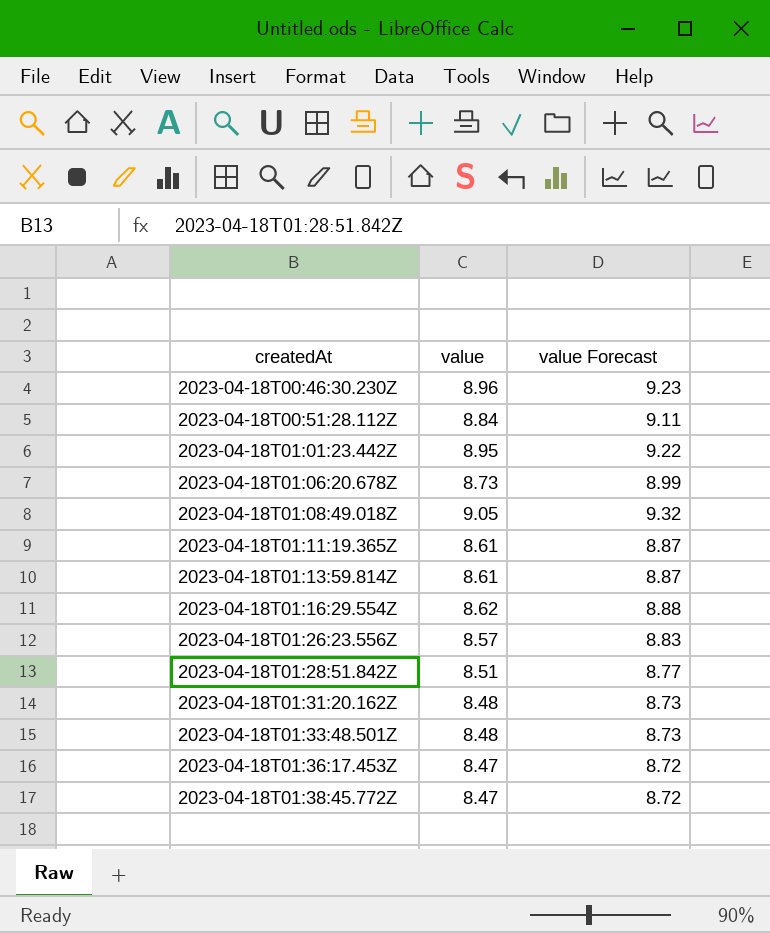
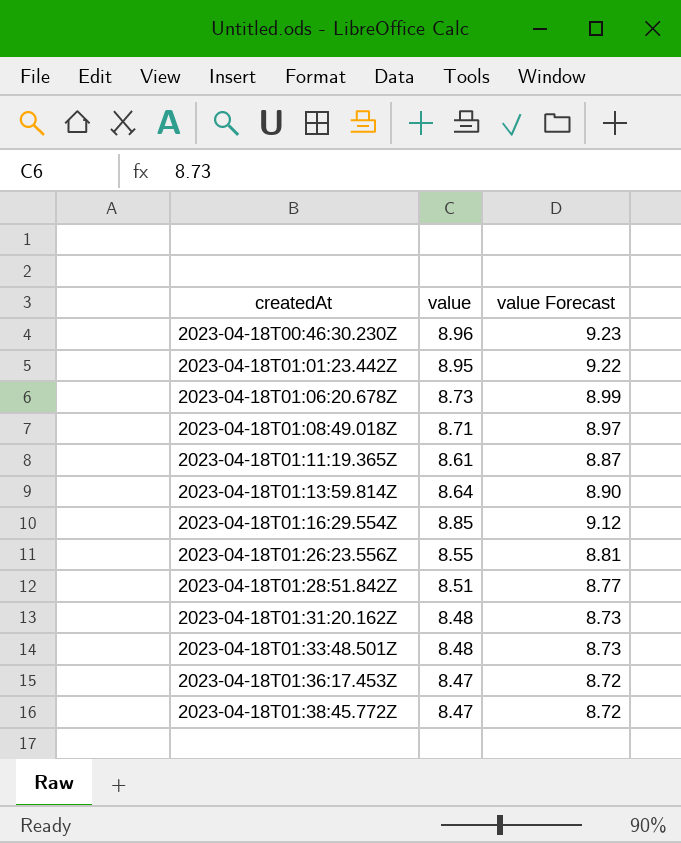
row 2023-04-18T00:51:28.112Z: 8.84 | 9.11 -> none
2023-04-18T01:08:49.018Z | value: 9.05 -> 8.71
2023-04-18T01:08:49.018Z | value Forecast: 9.32 -> 8.97
2023-04-18T01:13:59.814Z | value: 8.61 -> 8.64
2023-04-18T01:13:59.814Z | value Forecast: 8.87 -> 8.90
2023-04-18T01:16:29.554Z | value: 8.62 -> 8.85
2023-04-18T01:16:29.554Z | value Forecast: 8.88 -> 9.12
2023-04-18T01:26:23.556Z | value: 8.57 -> 8.55
2023-04-18T01:26:23.556Z | value Forecast: 8.83 -> 8.81

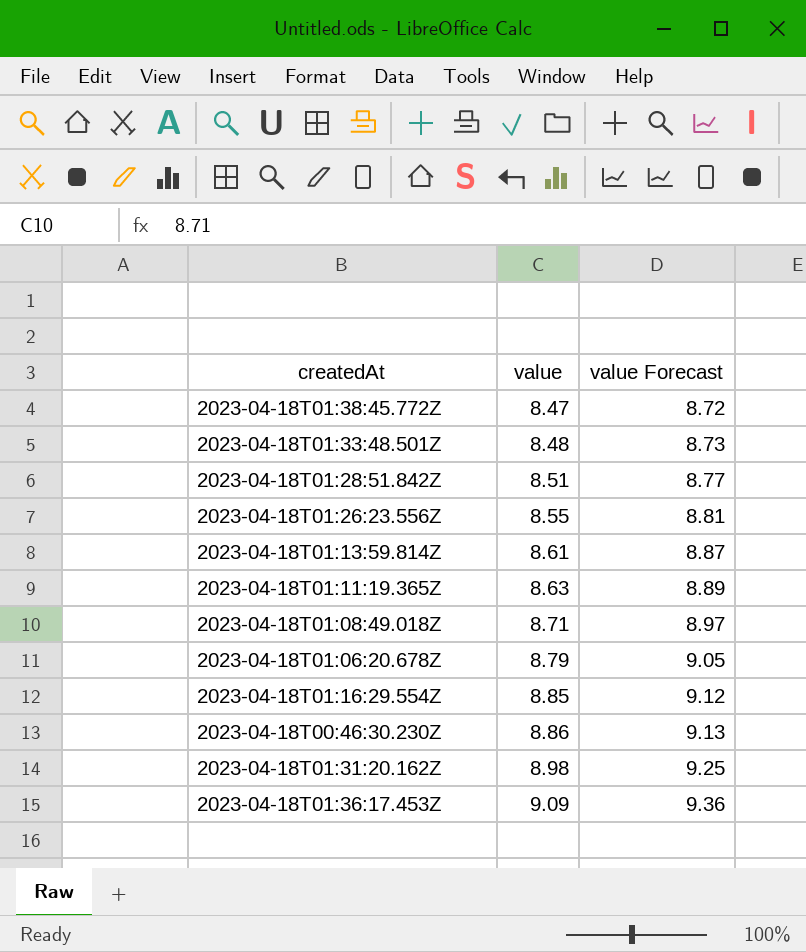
row order: createdAt ascending -> value ascending
row 2023-04-18T01:01:23.442Z: 8.95 | 9.22 -> none
2023-04-18T01:13:59.814Z | value: 8.64 -> 8.61
2023-04-18T01:13:59.814Z | value Forecast: 8.90 -> 8.87
2023-04-18T01:11:19.365Z | value: 8.61 -> 8.63
2023-04-18T01:11:19.365Z | value Forecast: 8.87 -> 8.89
2023-04-18T01:06:20.678Z | value: 8.73 -> 8.79
2023-04-18T01:06:20.678Z | value Forecast: 8.99 -> 9.05
2023-04-18T00:46:30.230Z | value: 8.96 -> 8.86
2023-04-18T00:46:30.230Z | value Forecast: 9.23 -> 9.13
2023-04-18T01:31:20.162Z | value: 8.48 -> 8.98
2023-04-18T01:31:20.162Z | value Forecast: 8.73 -> 9.25
2023-04-18T01:36:17.453Z | value: 8.47 -> 9.09
2023-04-18T01:36:17.453Z | value Forecast: 8.72 -> 9.36

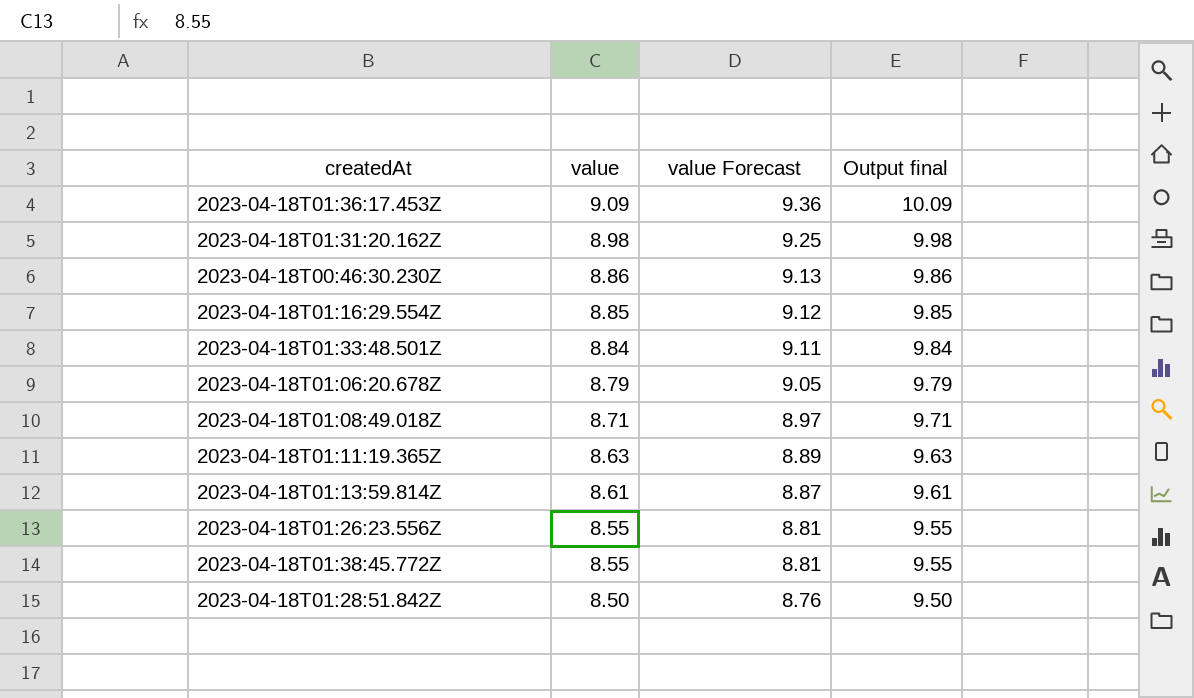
row order: value ascending -> value descending
column Output final | formula: none -> [value] + 1
2023-04-18T01:33:48.501Z | value: 8.48 -> 8.84
2023-04-18T01:33:48.501Z | value Forecast: 8.73 -> 9.11
2023-04-18T01:38:45.772Z | value: 8.47 -> 8.55
2023-04-18T01:38:45.772Z | value Forecast: 8.72 -> 8.81
2023-04-18T01:28:51.842Z | value: 8.51 -> 8.50
2023-04-18T01:28:51.842Z | value Forecast: 8.77 -> 8.76

